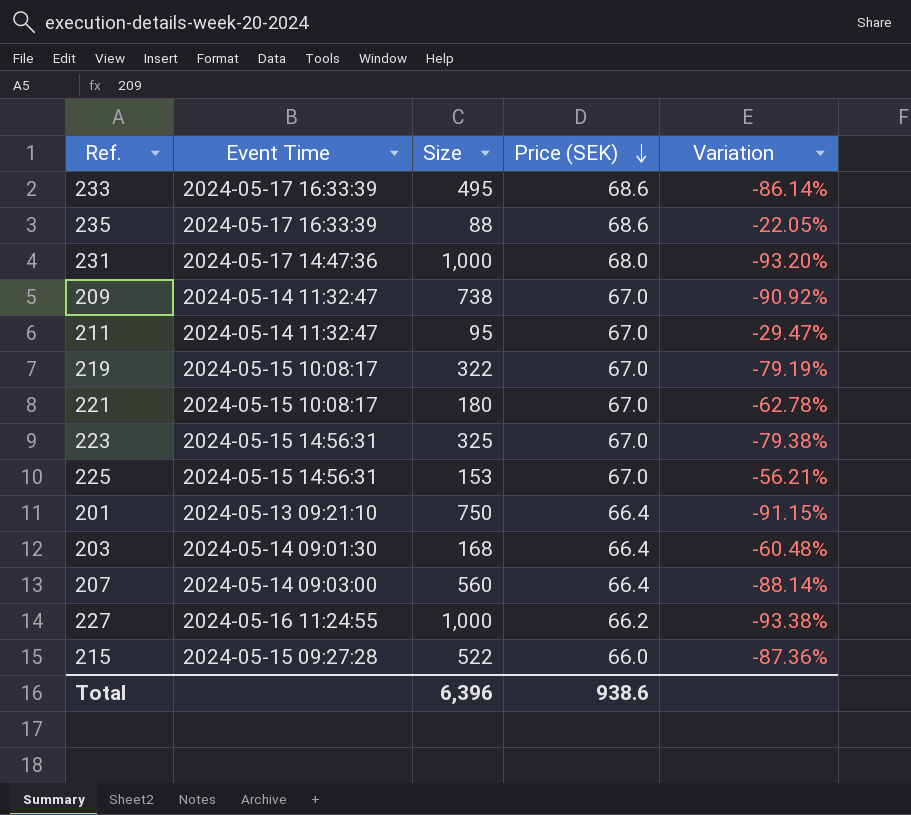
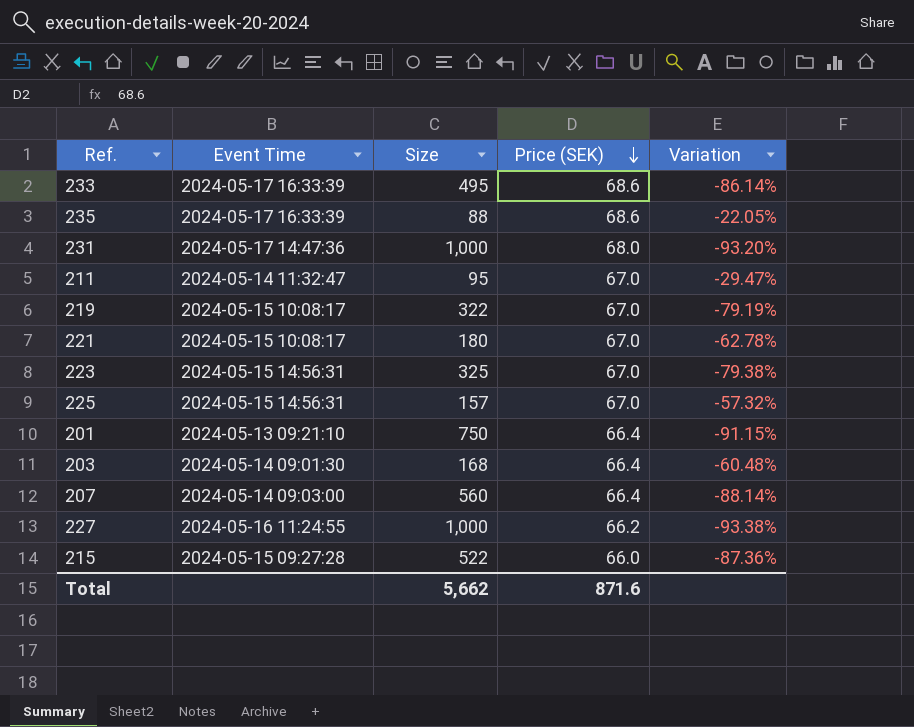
row 209: 2024-05-14 11:32:47 | 738 | 67.0 | -90.92% -> none
225 | Size: 153 -> 157
225 | Variation: -56.21% -> -57.32%
Total | Size: 6,396 -> 5,662
Total | Price (SEK): 938.6 -> 871.6

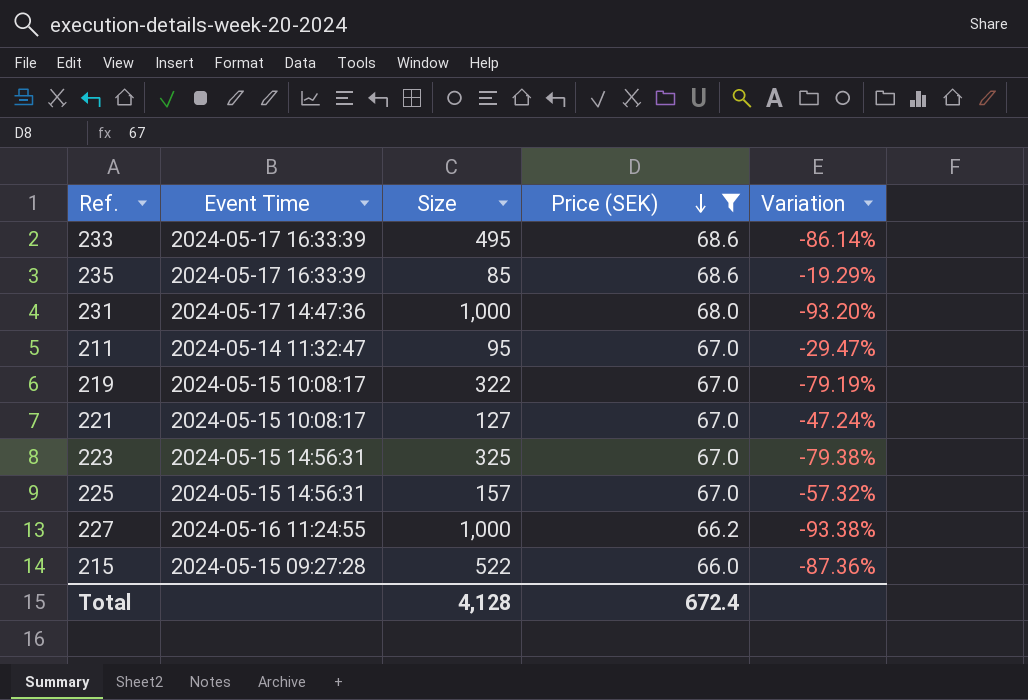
filter: none -> Price (SEK) != 66.4
235 | Size: 88 -> 85
235 | Variation: -22.05% -> -19.29%
221 | Size: 180 -> 127
221 | Variation: -62.78% -> -47.24%
Total | Size: 5,662 -> 4,128
Total | Price (SEK): 871.6 -> 672.4

